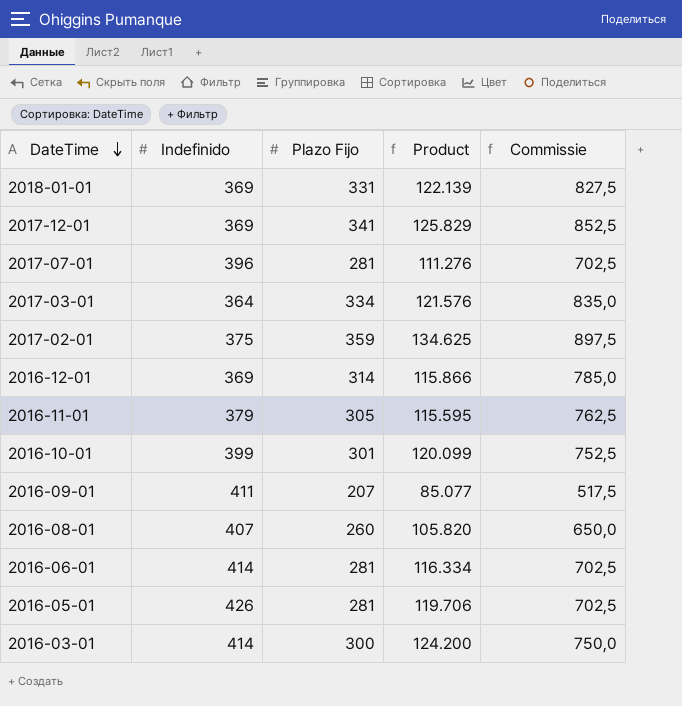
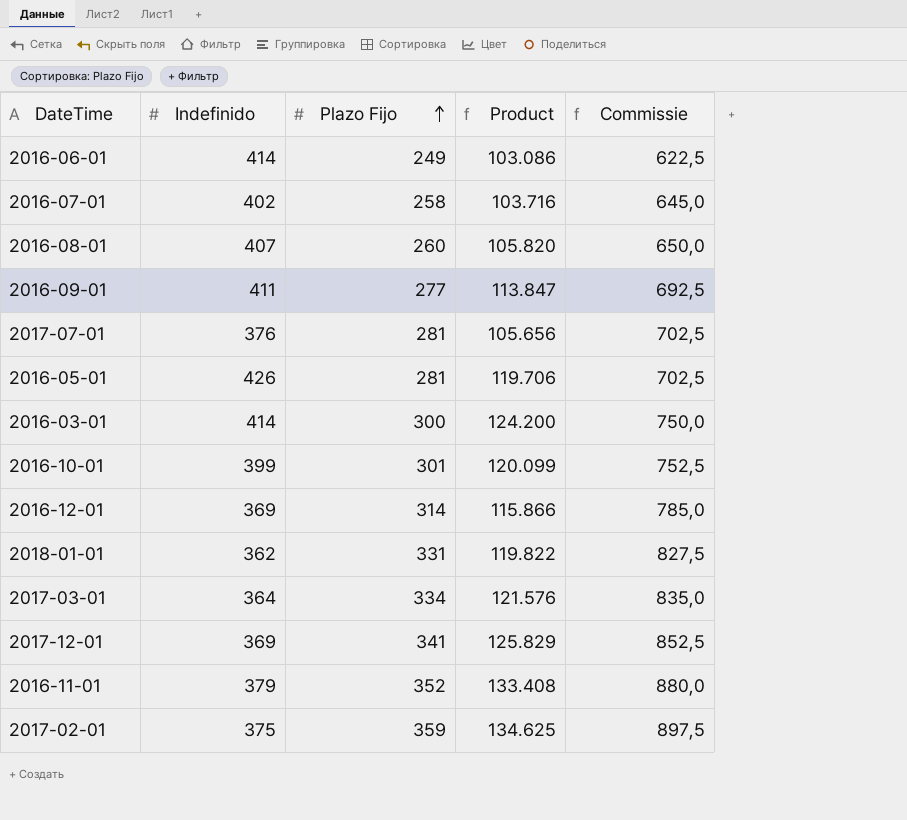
row order: DateTime descending -> Plazo Fijo ascending
2016-06-01 | Plazo Fijo: 281 -> 249
2016-06-01 | Product: 116.334 -> 103.086
2016-06-01 | Commissie: 702,5 -> 622,5
row 2016-07-01: none -> 402 | 258 | 103.716 | 645,0
2016-09-01 | Plazo Fijo: 207 -> 277
2016-09-01 | Product: 85.077 -> 113.847
2016-09-01 | Commissie: 517,5 -> 692,5
2017-07-01 | Indefinido: 396 -> 376
2017-07-01 | Product: 111.276 -> 105.656
2018-01-01 | Indefinido: 369 -> 362
2018-01-01 | Product: 122.139 -> 119.822
2016-11-01 | Plazo Fijo: 305 -> 352
2016-11-01 | Product: 115.595 -> 133.408
2016-11-01 | Commissie: 762,5 -> 880,0

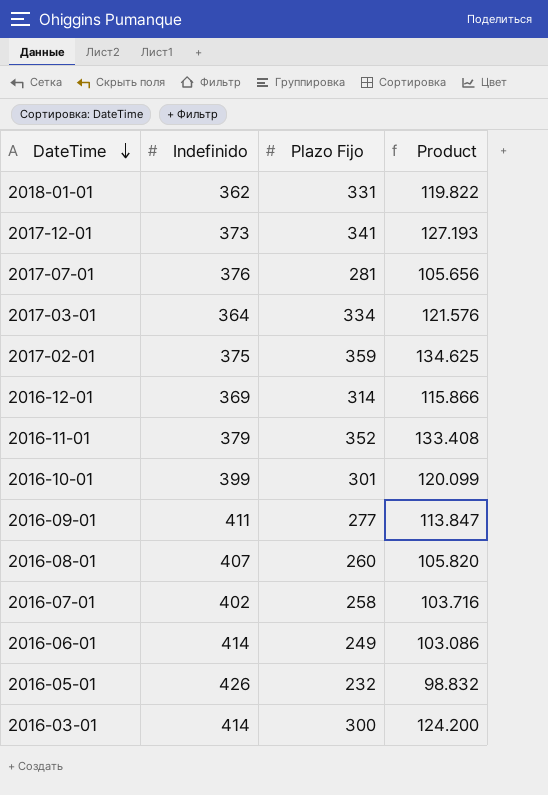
row order: Plazo Fijo ascending -> DateTime descending
column Commissie | formula: [Plazo Fijo] * 2,5 -> none
2017-12-01 | Indefinido: 369 -> 373
2017-12-01 | Product: 125.829 -> 127.193
2016-05-01 | Plazo Fijo: 281 -> 232
2016-05-01 | Product: 119.706 -> 98.832

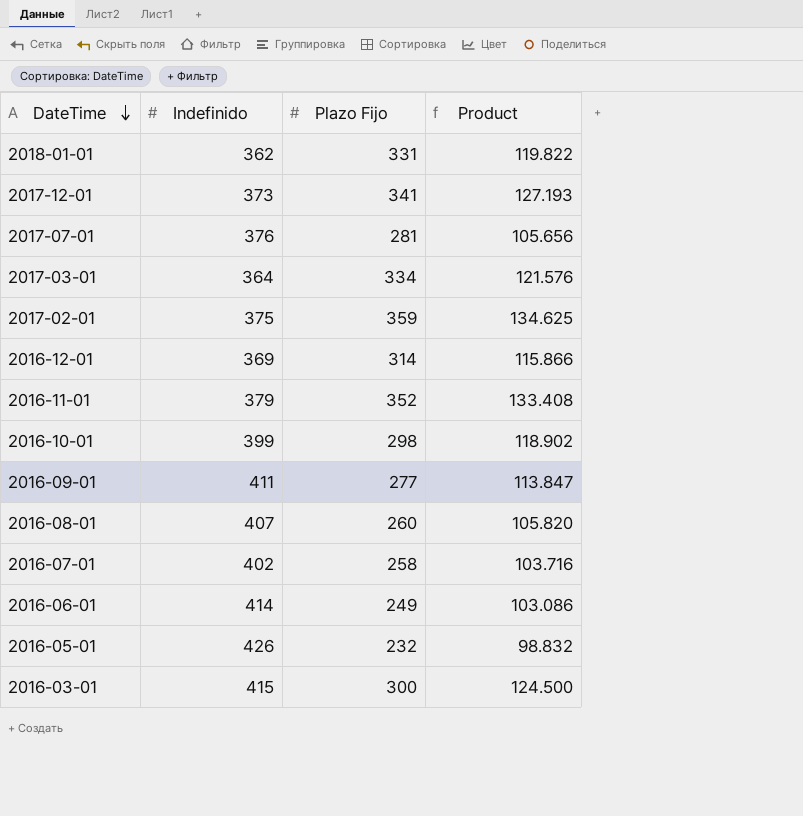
2016-10-01 | Plazo Fijo: 301 -> 298
2016-10-01 | Product: 120.099 -> 118.902
2016-03-01 | Indefinido: 414 -> 415
2016-03-01 | Product: 124.200 -> 124.500

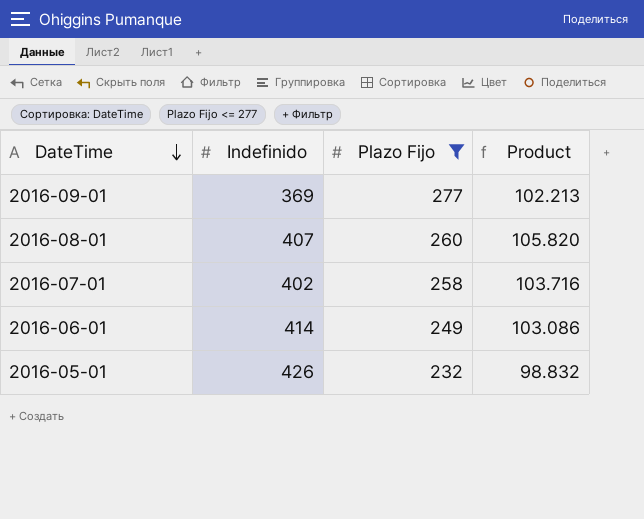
filter: none -> Plazo Fijo <= 277
2016-09-01 | Indefinido: 411 -> 369
2016-09-01 | Product: 113.847 -> 102.213

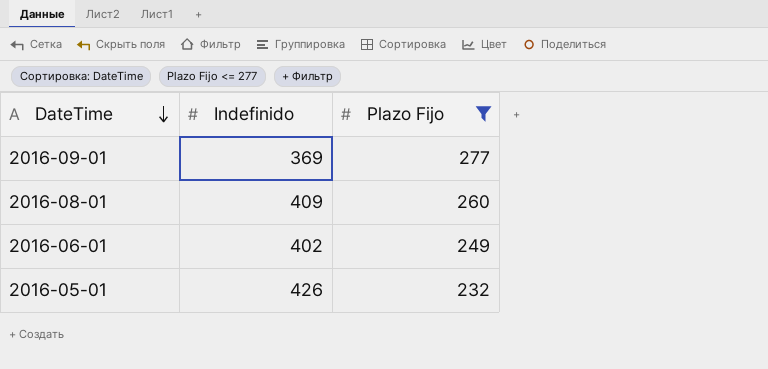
column Product | formula: [Indefinido] * [Plazo Fijo] -> none
row 2016-07-01: 402 | 258 | 103.716 -> none
2016-08-01 | Indefinido: 407 -> 409
2016-06-01 | Indefinido: 414 -> 402

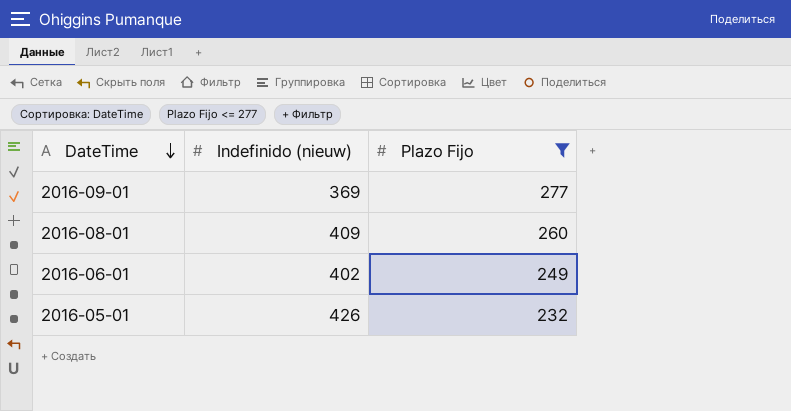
column name: Indefinido -> Indefinido (nieuw)

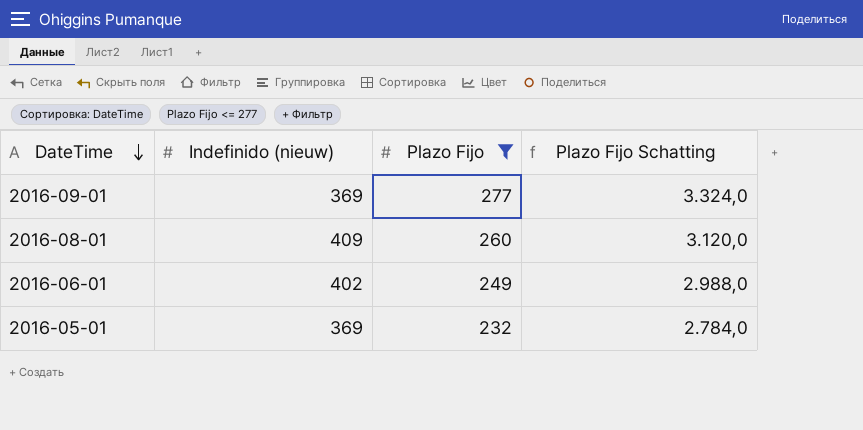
column Plazo Fijo Schatting | formula: none -> [Plazo Fijo] * 12
2016-05-01 | Indefinido (nieuw): 426 -> 369

